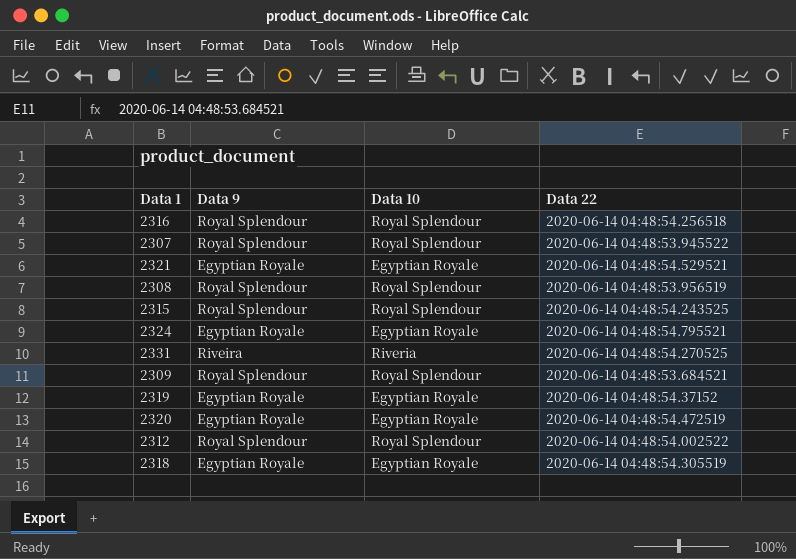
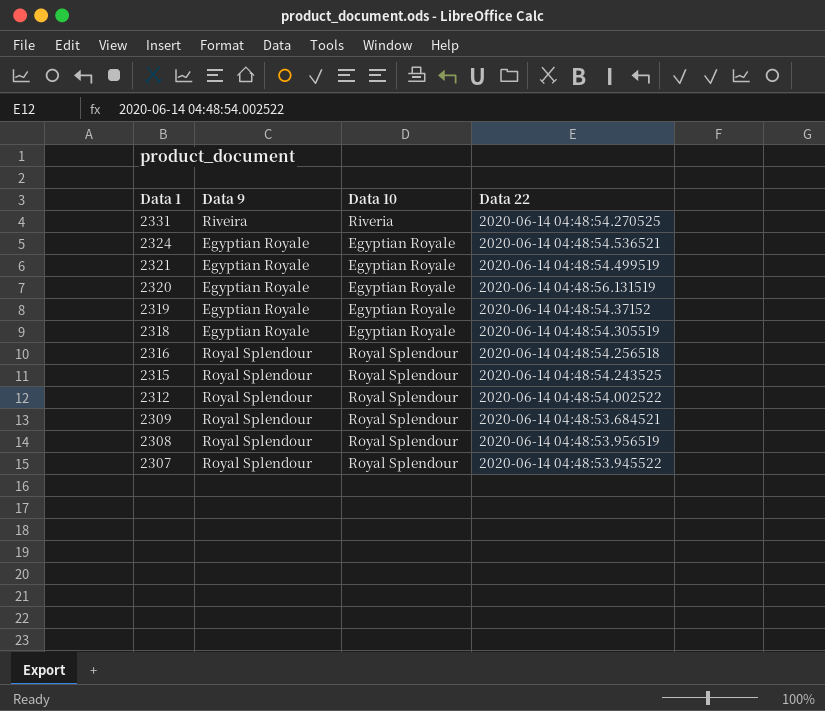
row order: none -> Data 1 descending
2324 | Data 22: 2020-06-14 04:48:54.795521 -> 2020-06-14 04:48:54.536521
2321 | Data 22: 2020-06-14 04:48:54.529521 -> 2020-06-14 04:48:54.499519
2320 | Data 22: 2020-06-14 04:48:54.472519 -> 2020-06-14 04:48:56.131519

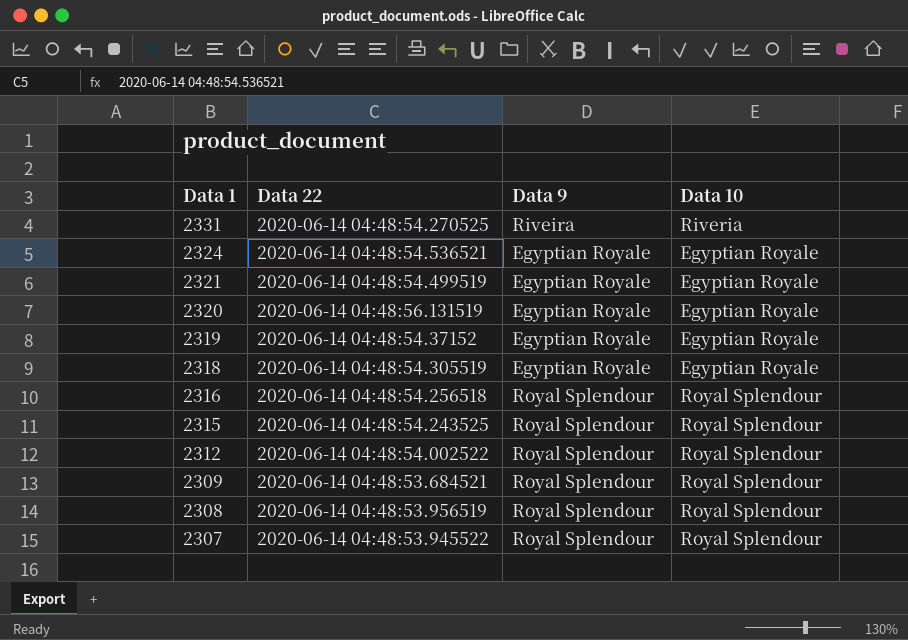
column Data 22 | position: 4 -> 2

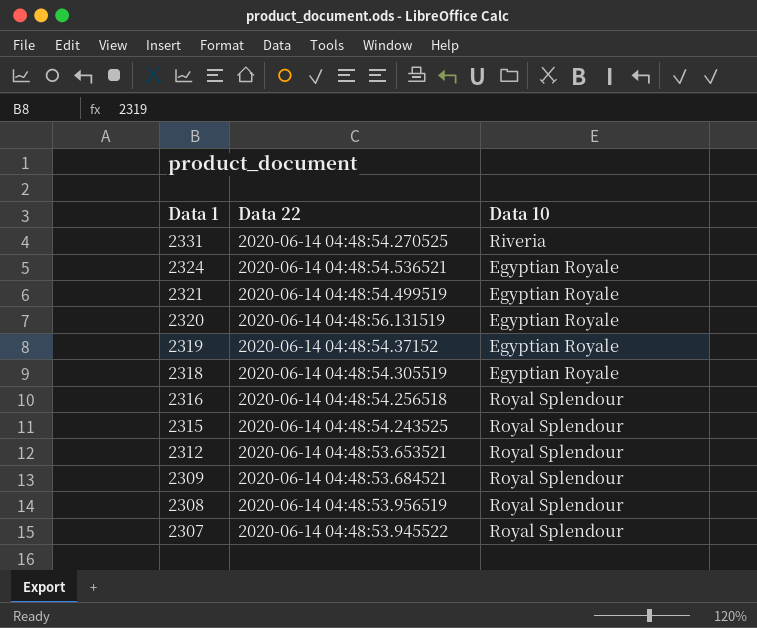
column Data 9 | position: 3 -> none
2312 | Data 22: 2020-06-14 04:48:54.002522 -> 2020-06-14 04:48:53.653521

